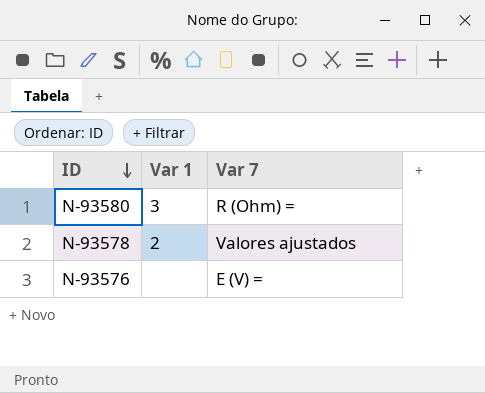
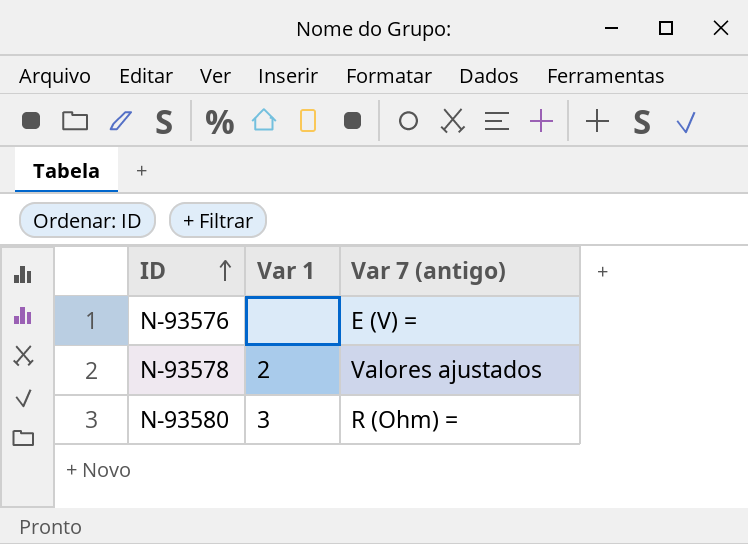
row order: ID descending -> ID ascending
column name: Var 7 -> Var 7 (antigo)

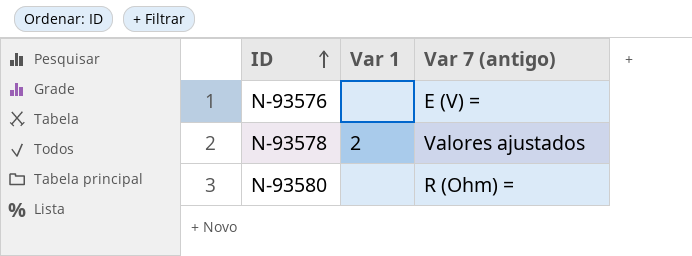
N-93580 | Var 1: 3 -> none

